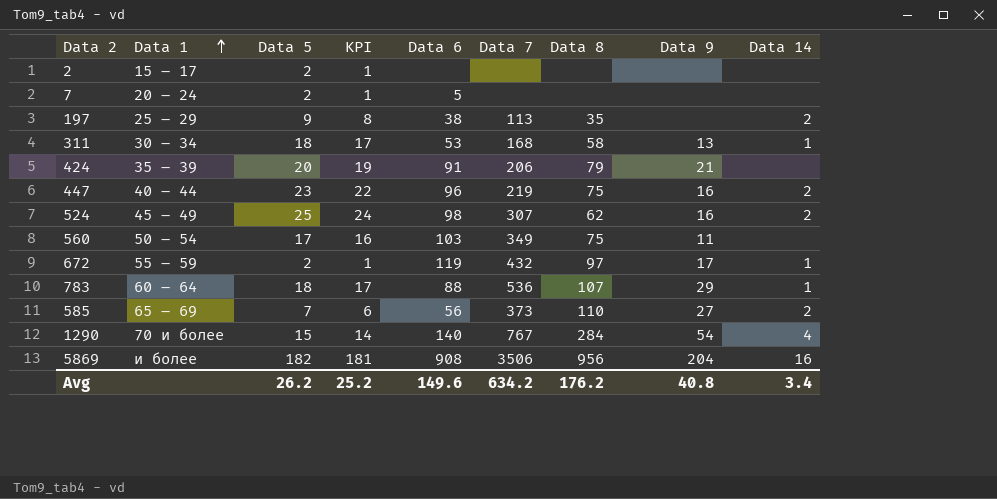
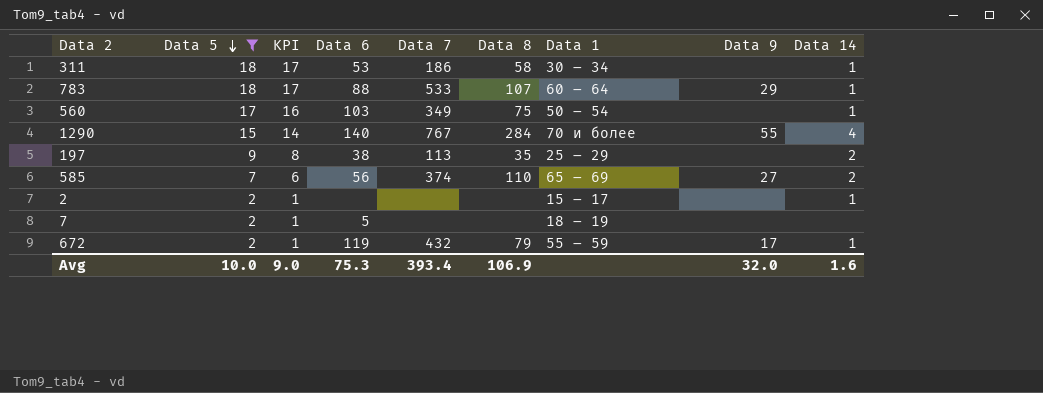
filter: none -> Data 5 <= 18
row order: Data 1 ascending -> Data 5 descending
column Data 1 | position: 2 -> 7
311 | Data 7: 168 -> 186
311 | Data 9: 13 -> none
783 | Data 7: 536 -> 533
560 | Data 9: 11 -> none
560 | Data 14: none -> 1
1290 | Data 9: 54 -> 55
585 | Data 7: 373 -> 374
2 | Data 14: none -> 1
7 | Data 1: 20 – 24 -> 18 – 19
672 | Data 8: 97 -> 79
Avg | Data 5: 26.2 -> 10.0
Avg | KPI: 25.2 -> 9.0
Avg | Data 6: 149.6 -> 75.3
Avg | Data 7: 634.2 -> 393.4
Avg | Data 8: 176.2 -> 106.9
Avg | Data 9: 40.8 -> 32.0
Avg | Data 14: 3.4 -> 1.6

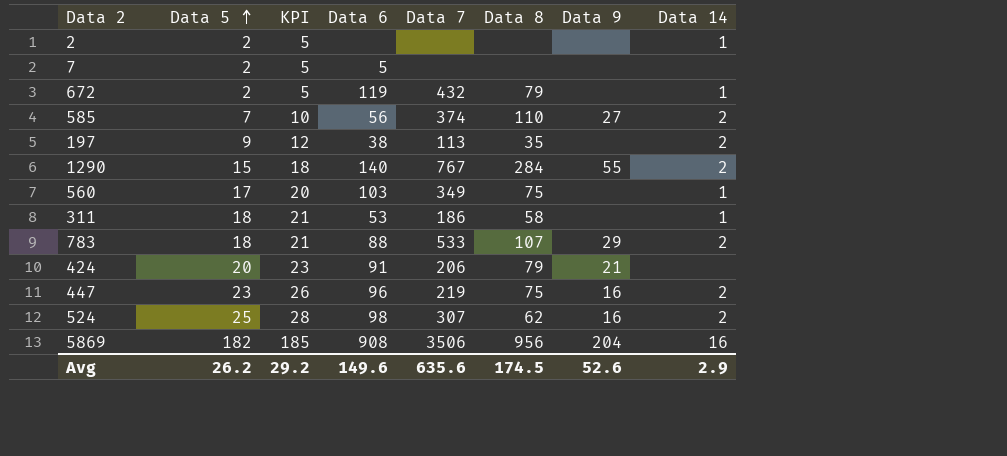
filter: Data 5 <= 18 -> none
row order: Data 5 descending -> Data 5 ascending
column Data 1 | position: 7 -> none
column KPI | formula: [Data 5] - 1 -> [Data 5] + 3
672 | Data 9: 17 -> none
1290 | Data 14: 4 -> 2
783 | Data 14: 1 -> 2
Avg | Data 5: 10.0 -> 26.2
Avg | KPI: 9.0 -> 29.2
Avg | Data 6: 75.3 -> 149.6
Avg | Data 7: 393.4 -> 635.6
Avg | Data 8: 106.9 -> 174.5
Avg | Data 9: 32.0 -> 52.6
Avg | Data 14: 1.6 -> 2.9

